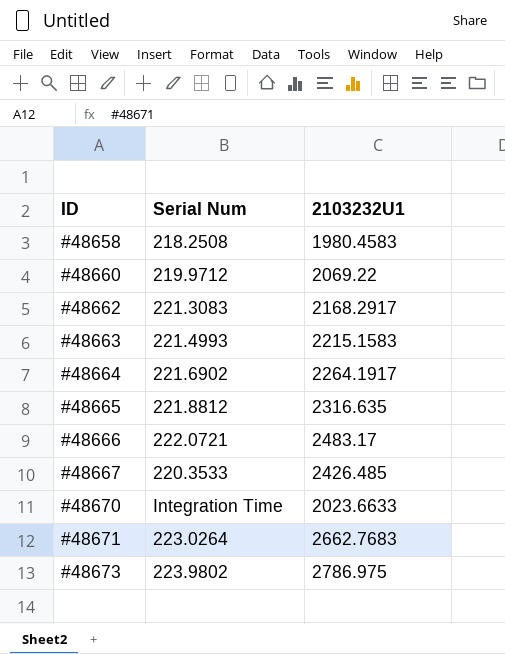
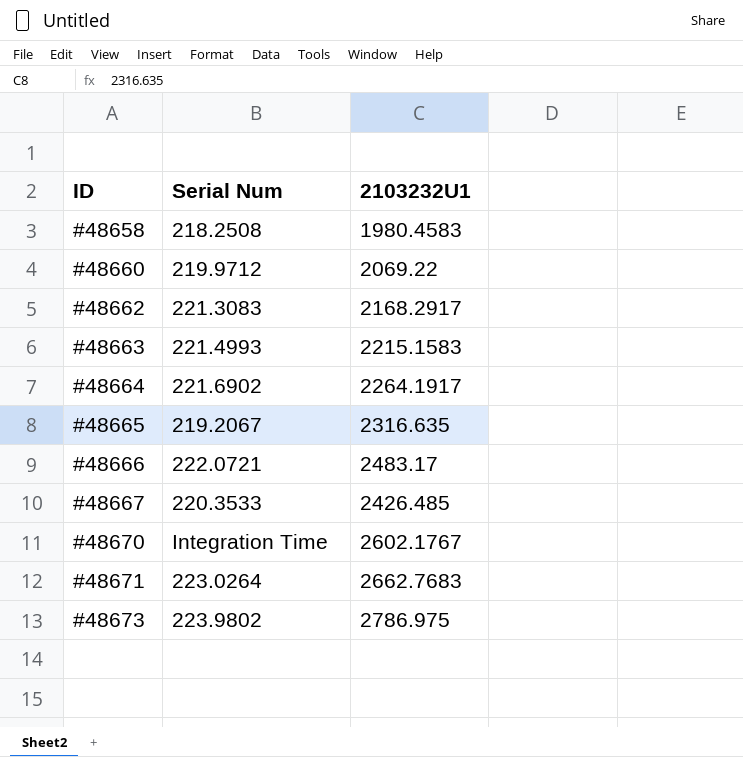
#48665 | Serial Num: 221.8812 -> 219.2067
#48670 | 2103232U1: 2023.6633 -> 2602.1767

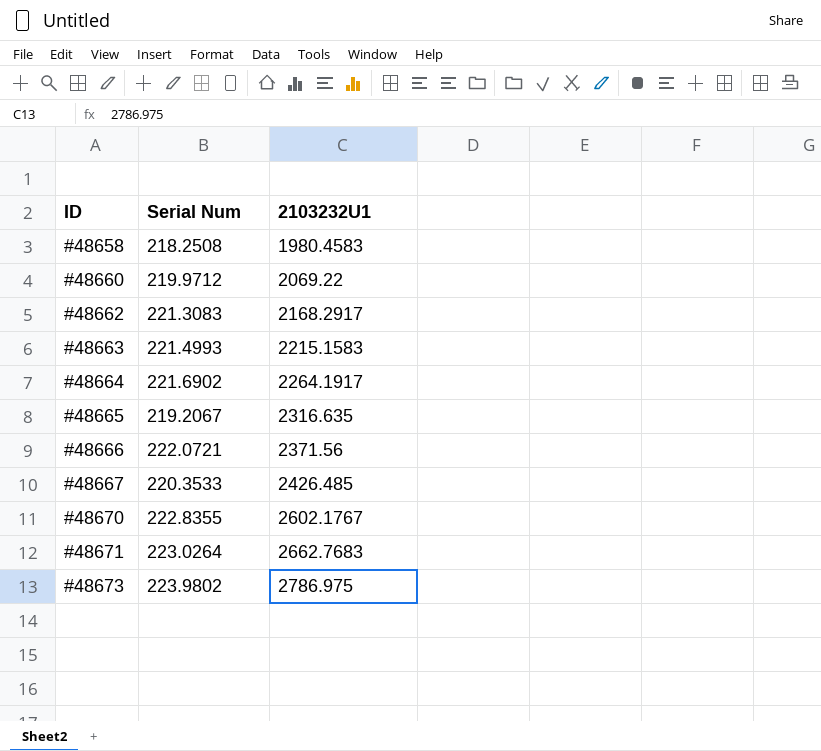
#48666 | 2103232U1: 2483.17 -> 2371.56
#48670 | Serial Num: Integration Time -> 222.8355

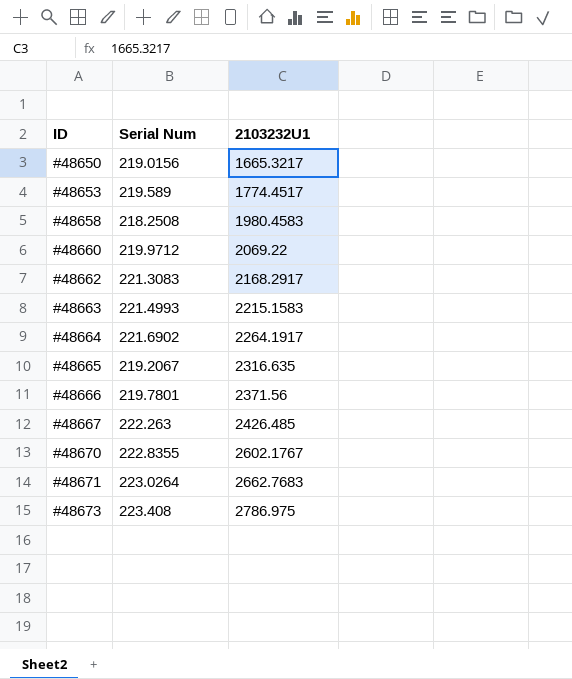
row #48650: none -> 219.0156 | 1665.3217
row #48653: none -> 219.589 | 1774.4517
#48666 | Serial Num: 222.0721 -> 219.7801
#48667 | Serial Num: 220.3533 -> 222.263
#48673 | Serial Num: 223.9802 -> 223.408

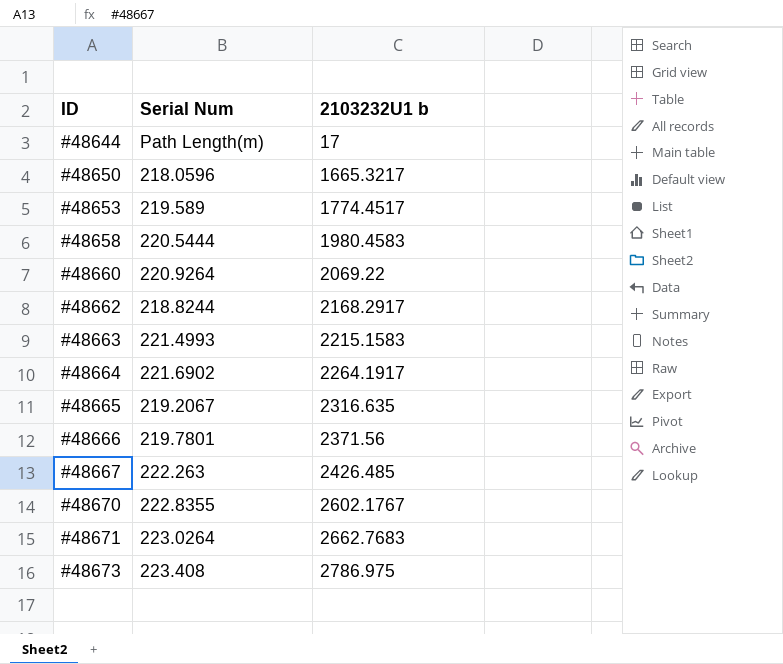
column name: 2103232U1 -> 2103232U1 b
row #48644: none -> Path Length(m) | 17
#48650 | Serial Num: 219.0156 -> 218.0596
#48658 | Serial Num: 218.2508 -> 220.5444
#48660 | Serial Num: 219.9712 -> 220.9264
#48662 | Serial Num: 221.3083 -> 218.8244

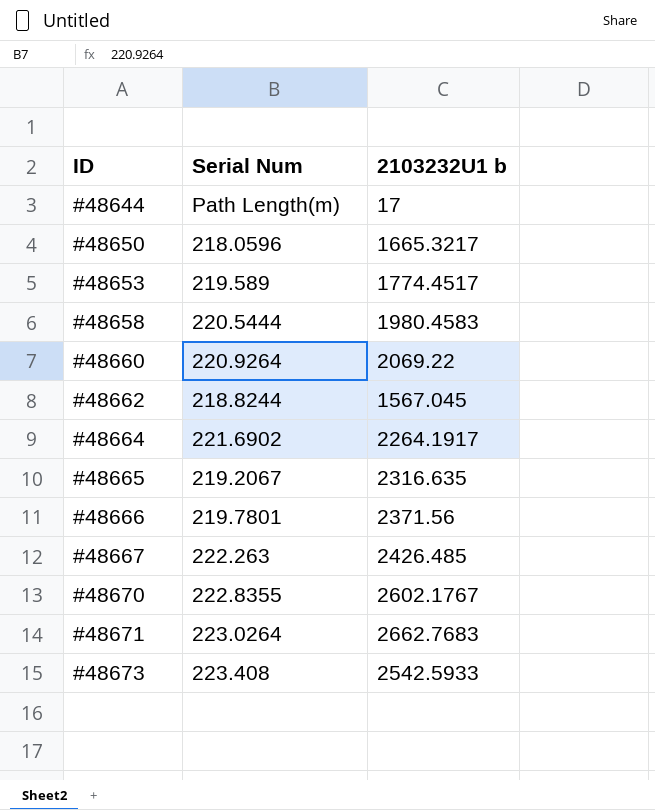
row #48663: 221.4993 | 2215.1583 -> none
#48662 | 2103232U1 b: 2168.2917 -> 1567.045
#48673 | 2103232U1 b: 2786.975 -> 2542.5933

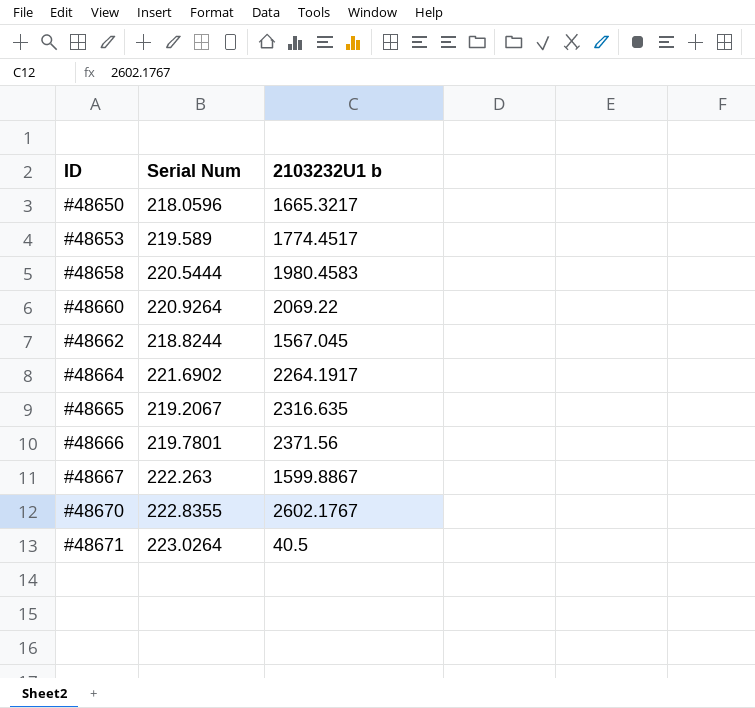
row #48644: Path Length(m) | 17 -> none
row #48673: 223.408 | 2542.5933 -> none
#48667 | 2103232U1 b: 2426.485 -> 1599.8867
#48671 | 2103232U1 b: 2662.7683 -> 40.5

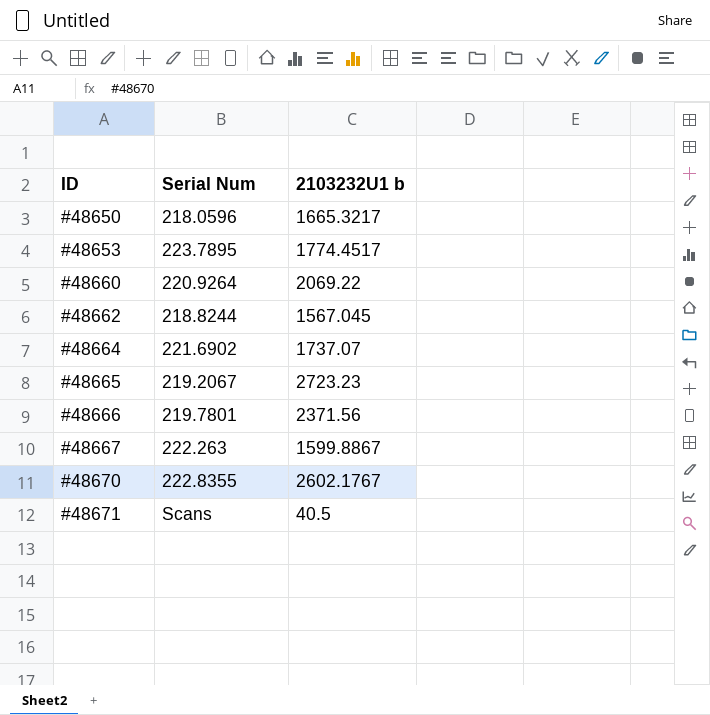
row #48658: 220.5444 | 1980.4583 -> none
#48653 | Serial Num: 219.589 -> 223.7895
#48664 | 2103232U1 b: 2264.1917 -> 1737.07
#48665 | 2103232U1 b: 2316.635 -> 2723.23
#48671 | Serial Num: 223.0264 -> Scans

